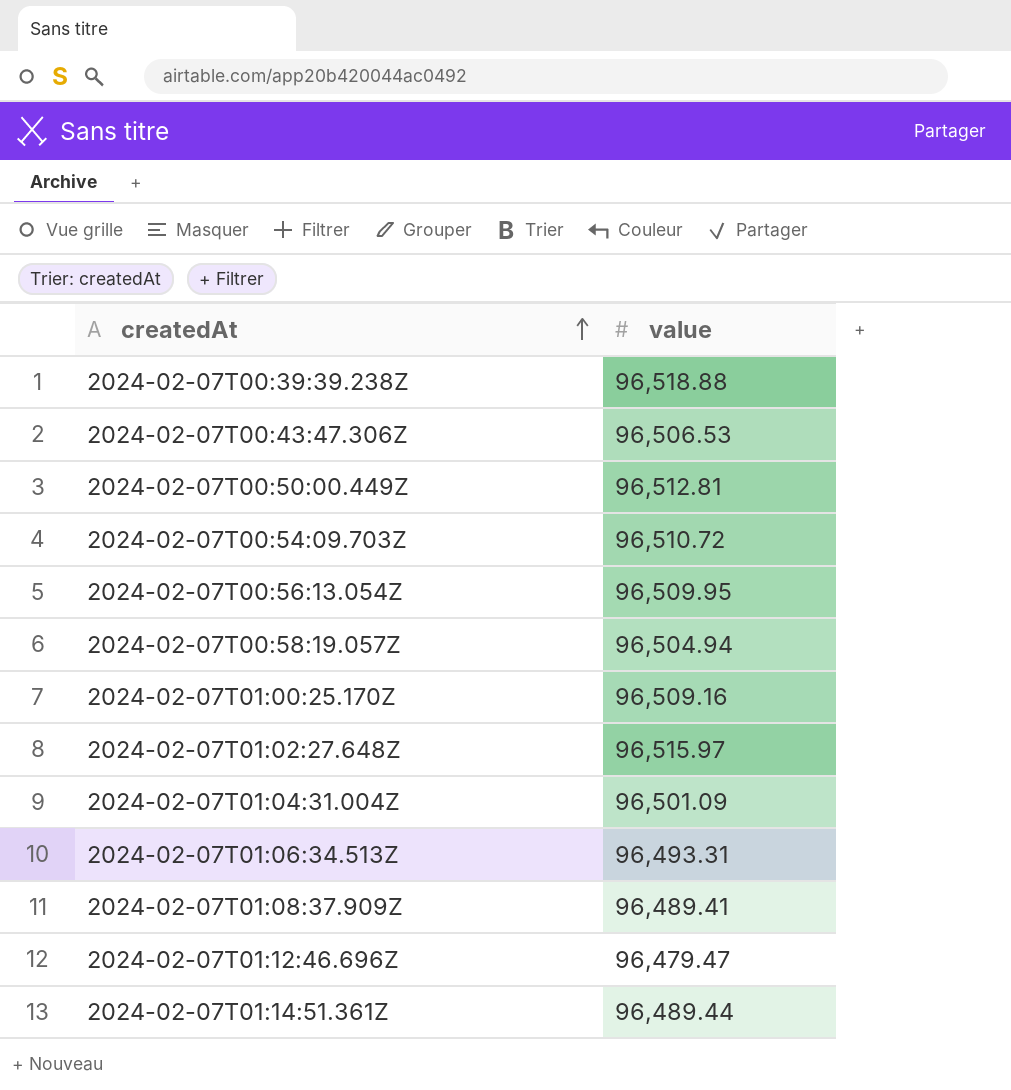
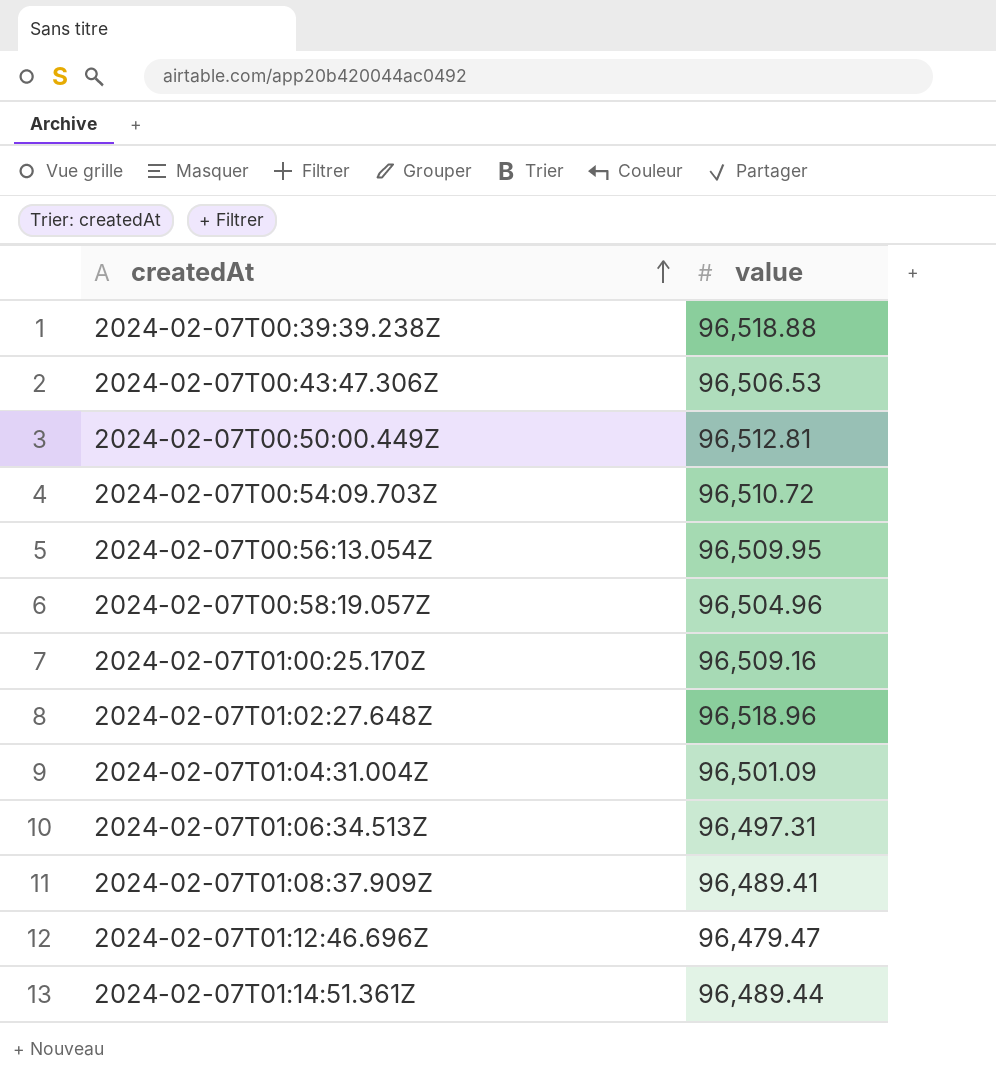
2024-02-07T00:58:19.057Z | value: 96,504.94 -> 96,504.96
2024-02-07T01:02:27.648Z | value: 96,515.97 -> 96,518.96
2024-02-07T01:06:34.513Z | value: 96,493.31 -> 96,497.31

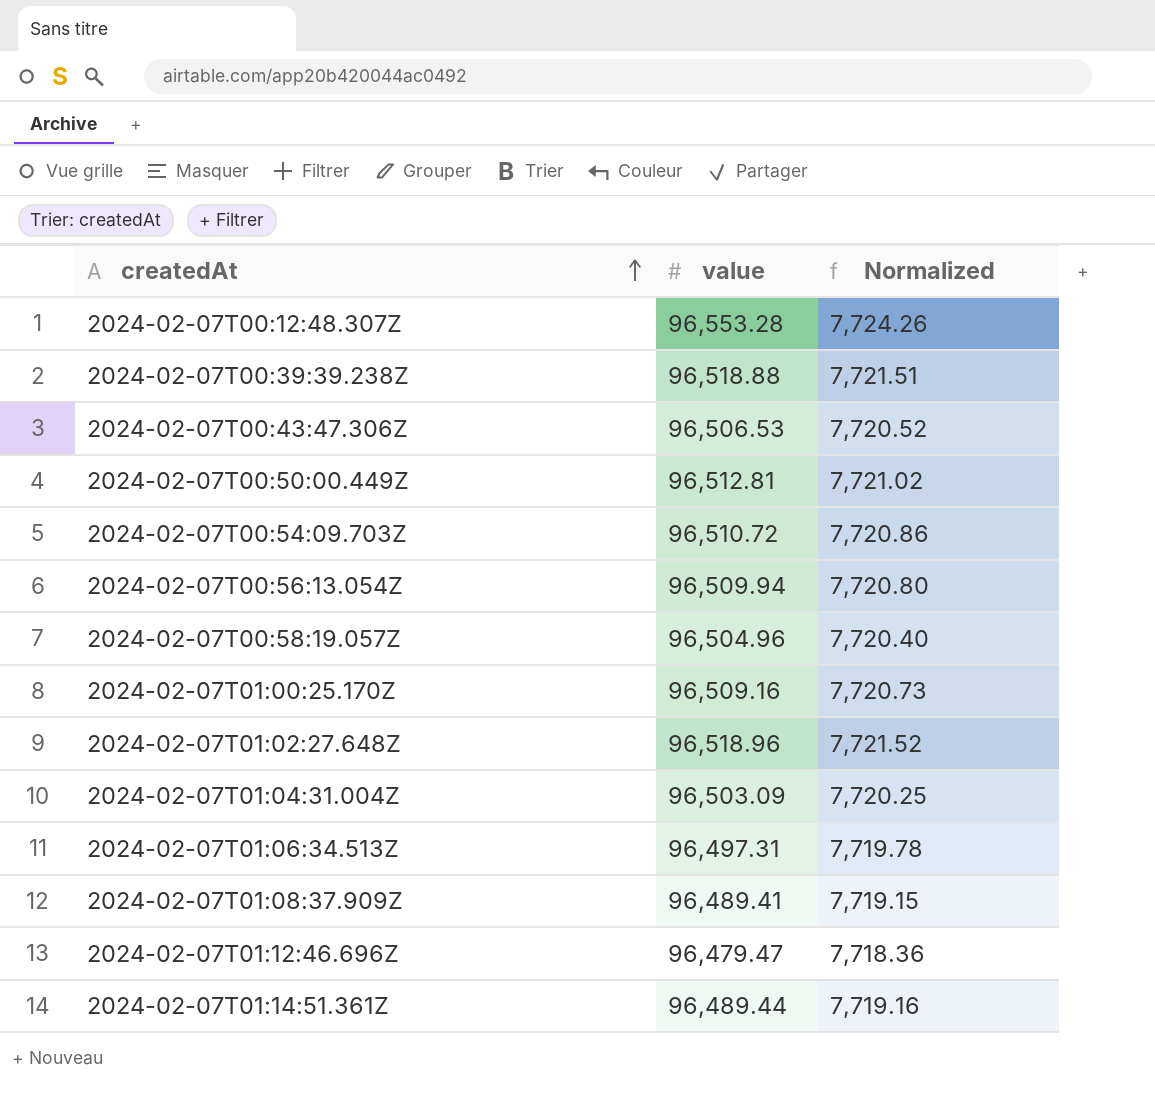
column Normalized | formula: none -> [value] * 0.08
row 2024-02-07T00:12:48.307Z: none -> 96,553.28 | 7,724.26
2024-02-07T00:56:13.054Z | value: 96,509.95 -> 96,509.94
2024-02-07T01:04:31.004Z | value: 96,501.09 -> 96,503.09

